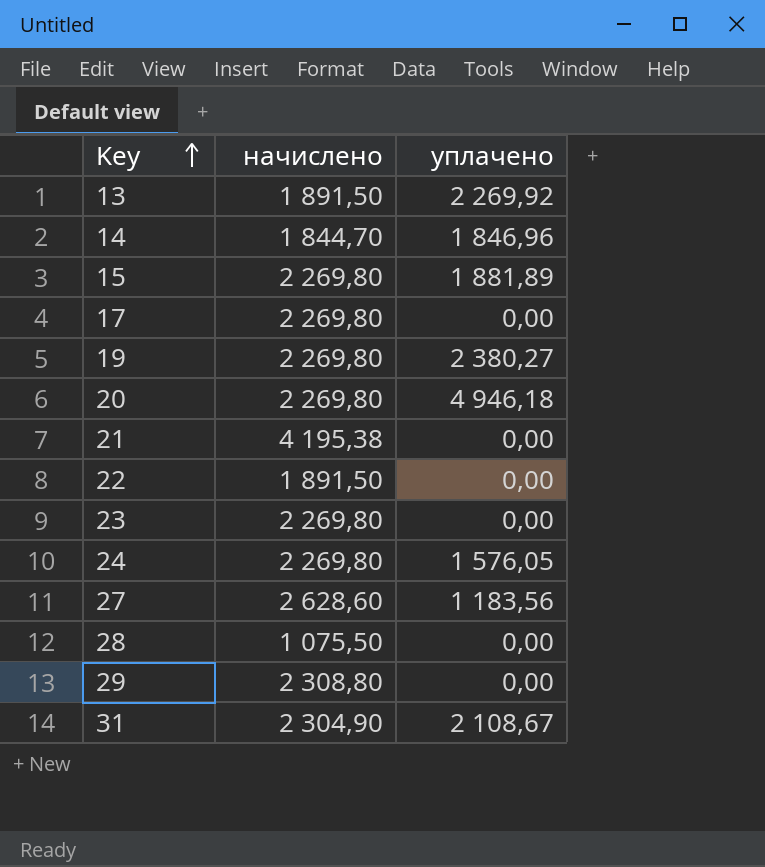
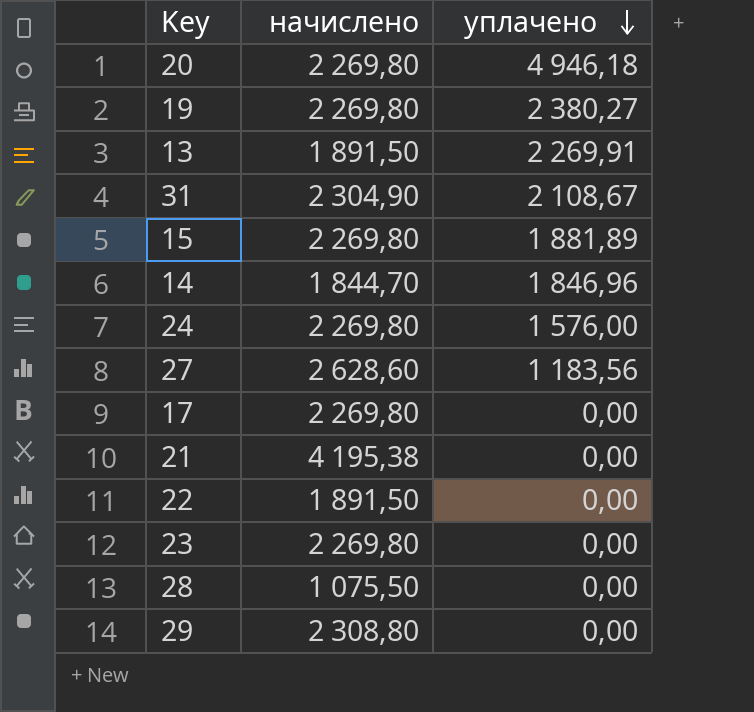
row order: Key ascending -> уплачено descending
13 | уплачено: 2 269,92 -> 2 269,91
24 | уплачено: 1 576,05 -> 1 576,00

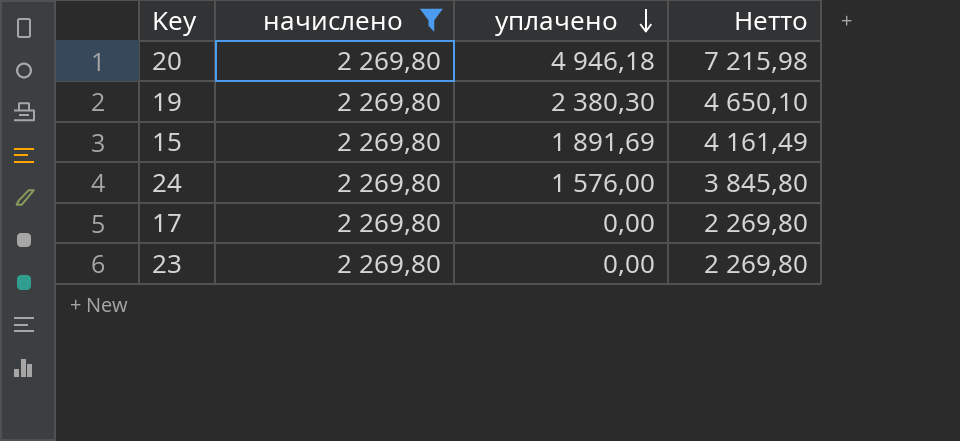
filter: none -> начислено = 2 269,80
column Нетто | formula: none -> [начислено] + [уплачено]
19 | уплачено: 2 380,27 -> 2 380,30
15 | уплачено: 1 881,89 -> 1 891,69

